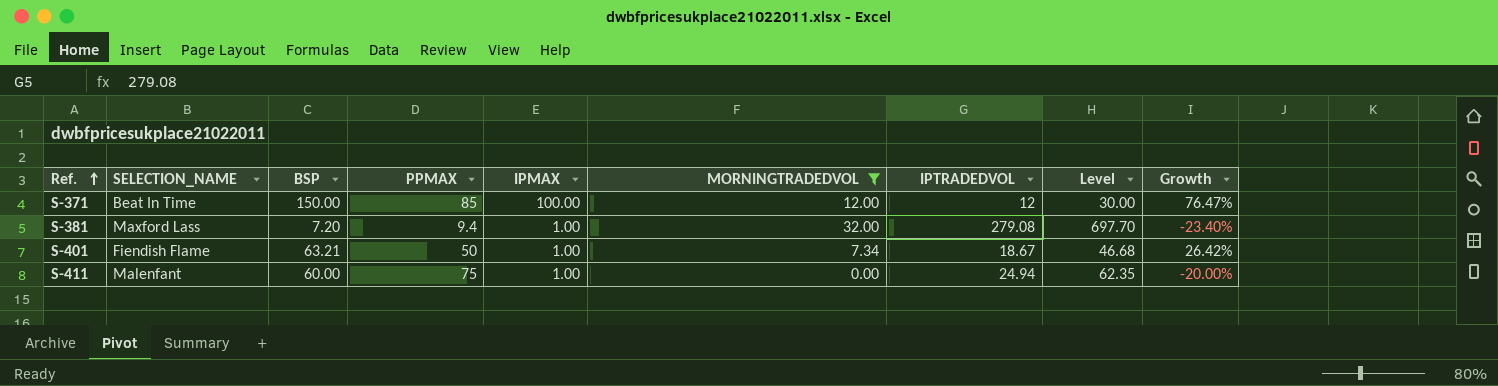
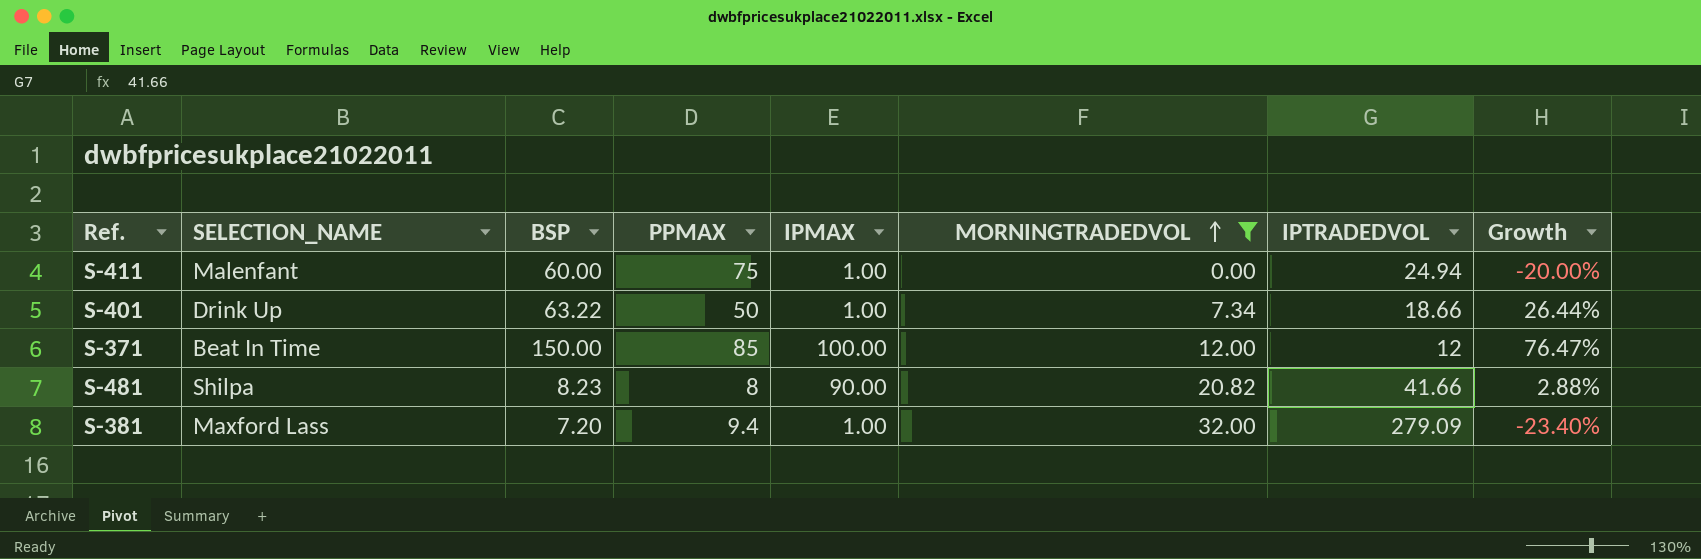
row order: Ref. ascending -> MORNINGTRADEDVOL ascending
column Level | formula: [IPTRADEDVOL] * 2.5 -> none
S-401 | SELECTION_NAME: Fiendish Flame -> Drink Up
S-401 | BSP: 63.21 -> 63.22
S-401 | IPTRADEDVOL: 18.67 -> 18.66
S-401 | Growth: 26.42% -> 26.44%
row S-481: none -> Shilpa | 8.23 | 8 | 90.00 | 20.82 | 41.66 | 2.88%
S-381 | IPTRADEDVOL: 279.08 -> 279.09

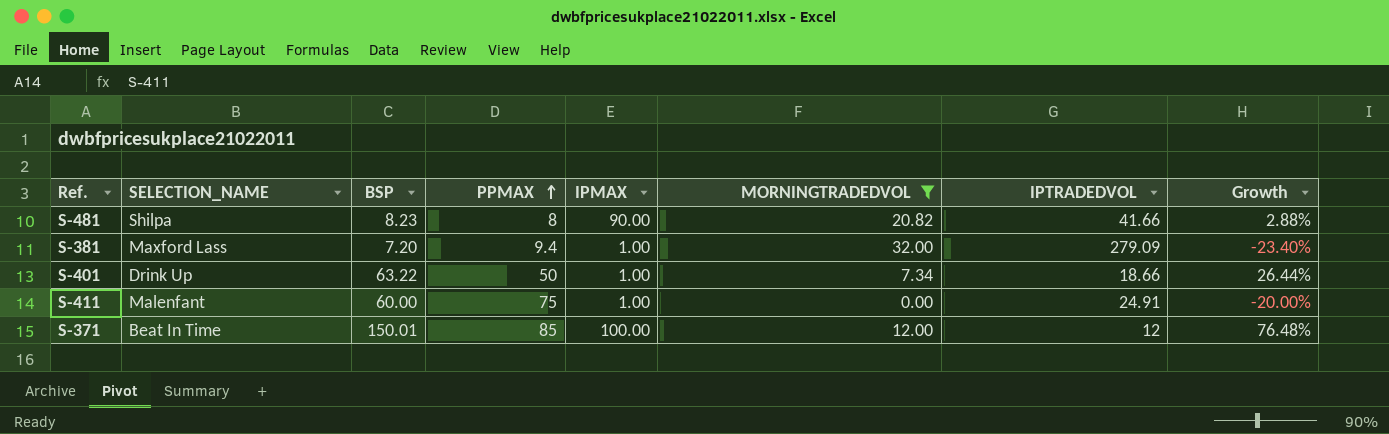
row order: MORNINGTRADEDVOL ascending -> PPMAX ascending
S-411 | IPTRADEDVOL: 24.94 -> 24.91
S-371 | BSP: 150.00 -> 150.01
S-371 | Growth: 76.47% -> 76.48%

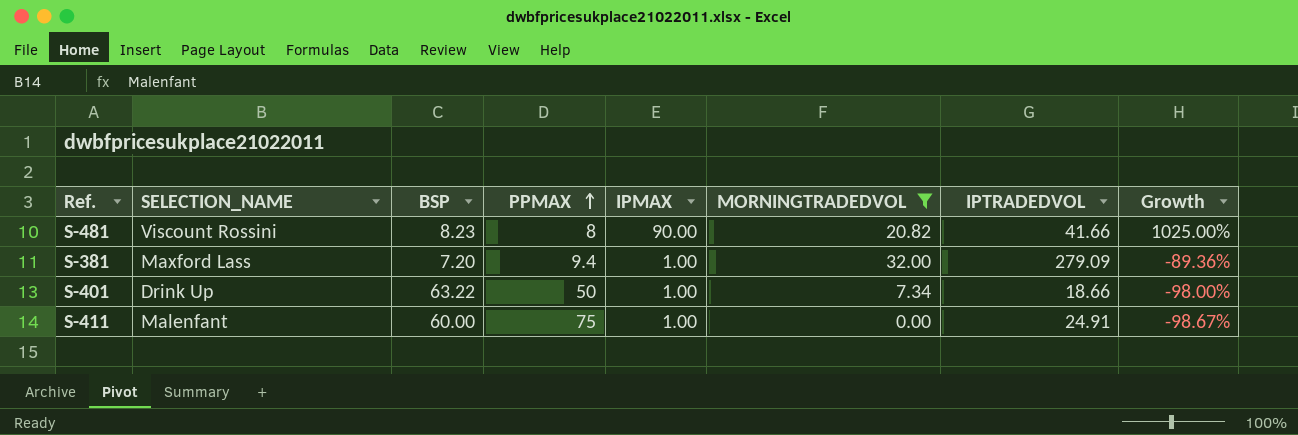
column Growth | formula: ([BSP] - [PPMAX]) / [PPMAX] -> ([IPMAX] - [PPMAX]) / [PPMAX]
row S-371: Beat In Time | 150.01 | 85 | 100.00 | 12.00 | 12 | 76.48% -> none
S-481 | SELECTION_NAME: Shilpa -> Viscount Rossini

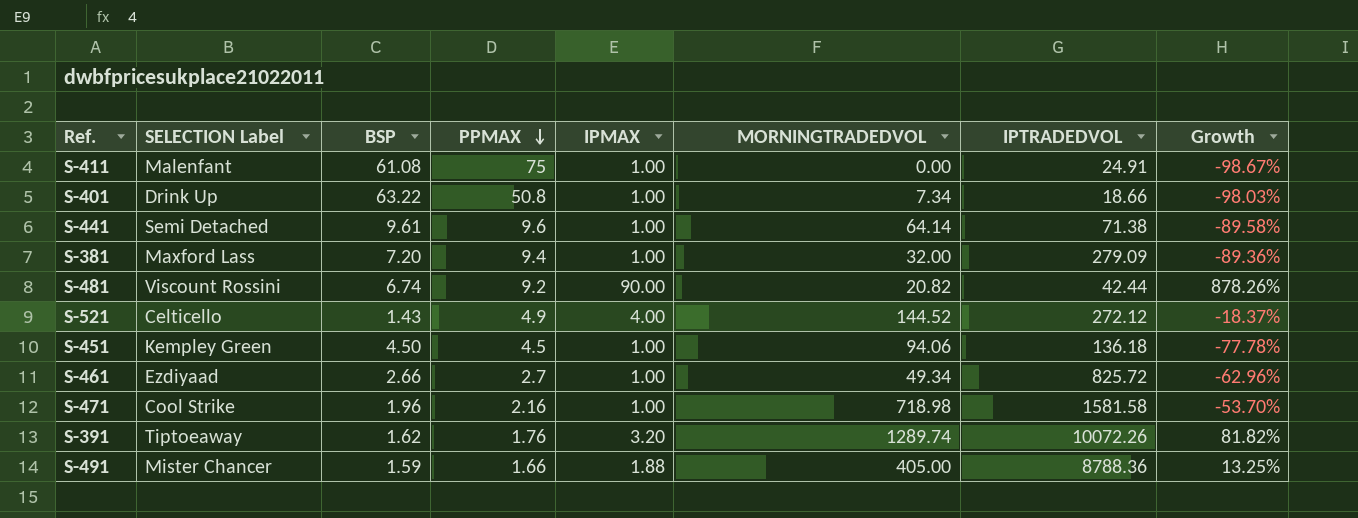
filter: MORNINGTRADEDVOL <= 32.00 -> none
row order: PPMAX ascending -> PPMAX descending
column name: SELECTION_NAME -> SELECTION Label
S-411 | BSP: 60.00 -> 61.08
S-401 | PPMAX: 50 -> 50.8
S-401 | Growth: -98.00% -> -98.03%
S-481 | BSP: 8.23 -> 6.74
S-481 | PPMAX: 8 -> 9.2
S-481 | IPTRADEDVOL: 41.66 -> 42.44
S-481 | Growth: 1025.00% -> 878.26%

